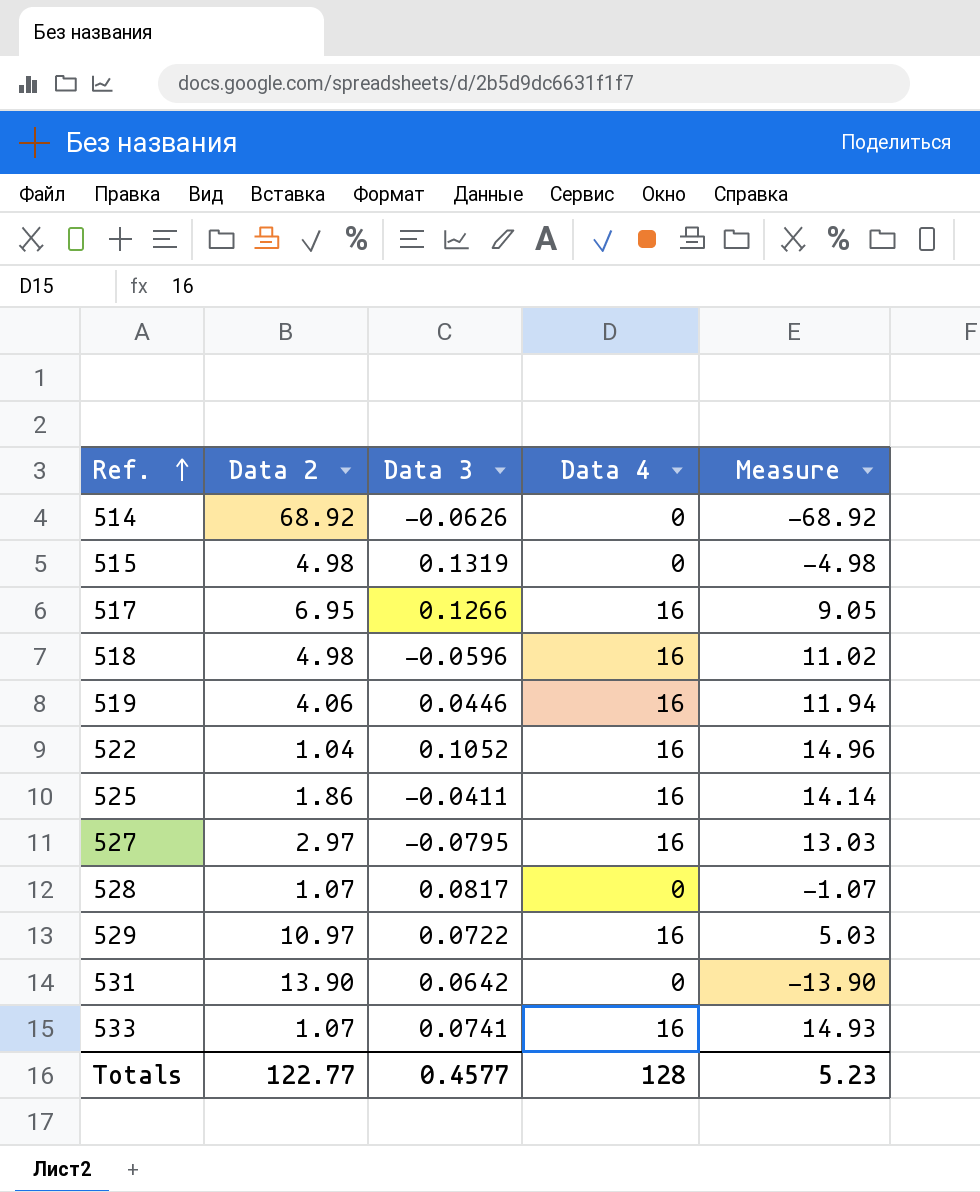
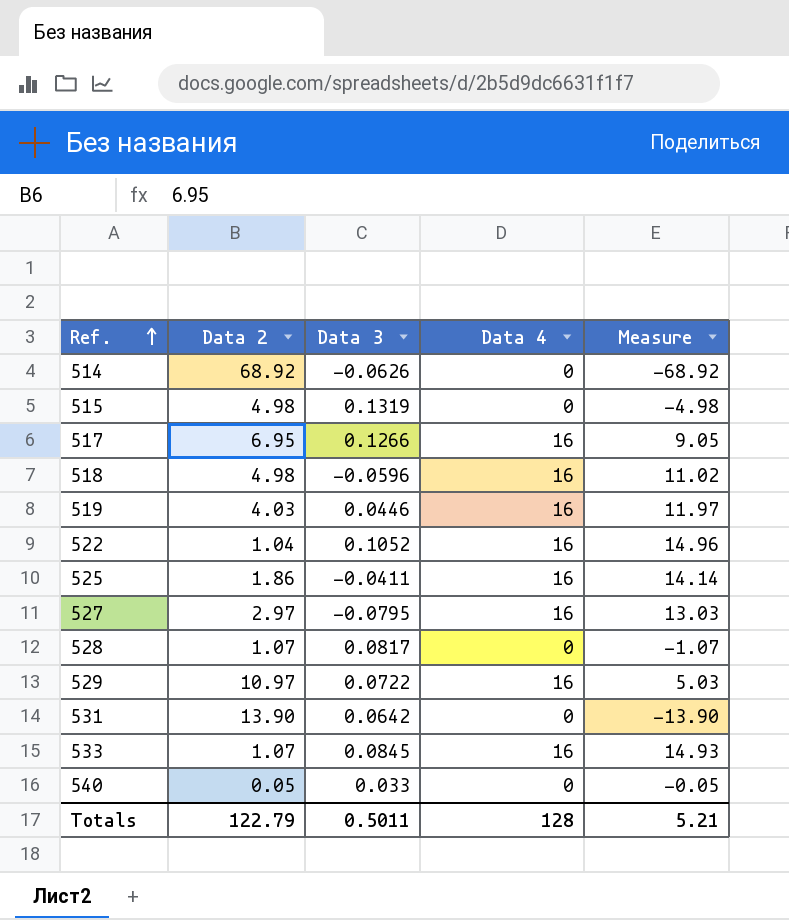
519 | Data 2: 4.06 -> 4.03
519 | Measure: 11.94 -> 11.97
533 | Data 3: 0.0741 -> 0.0845
row 540: none -> 0.05 | 0.033 | 0 | -0.05
Totals | Data 2: 122.77 -> 122.79
Totals | Data 3: 0.4577 -> 0.5011
Totals | Measure: 5.23 -> 5.21

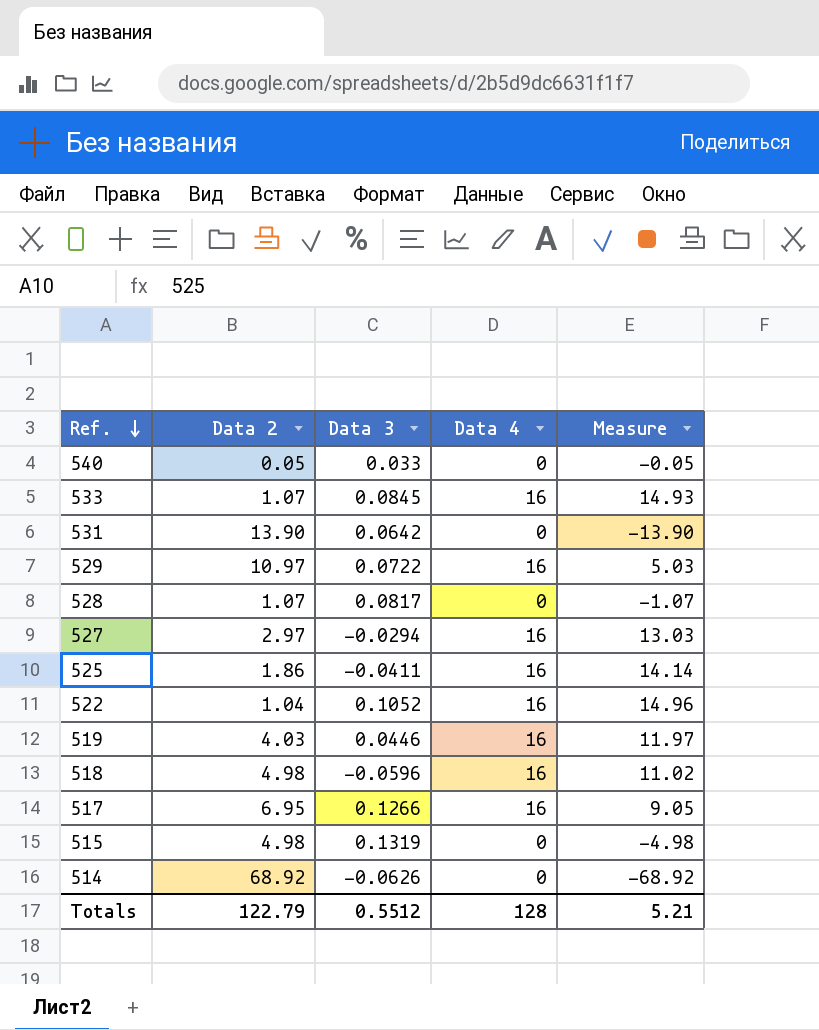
row order: Ref. ascending -> Ref. descending
527 | Data 3: -0.0795 -> -0.0294
Totals | Data 3: 0.5011 -> 0.5512

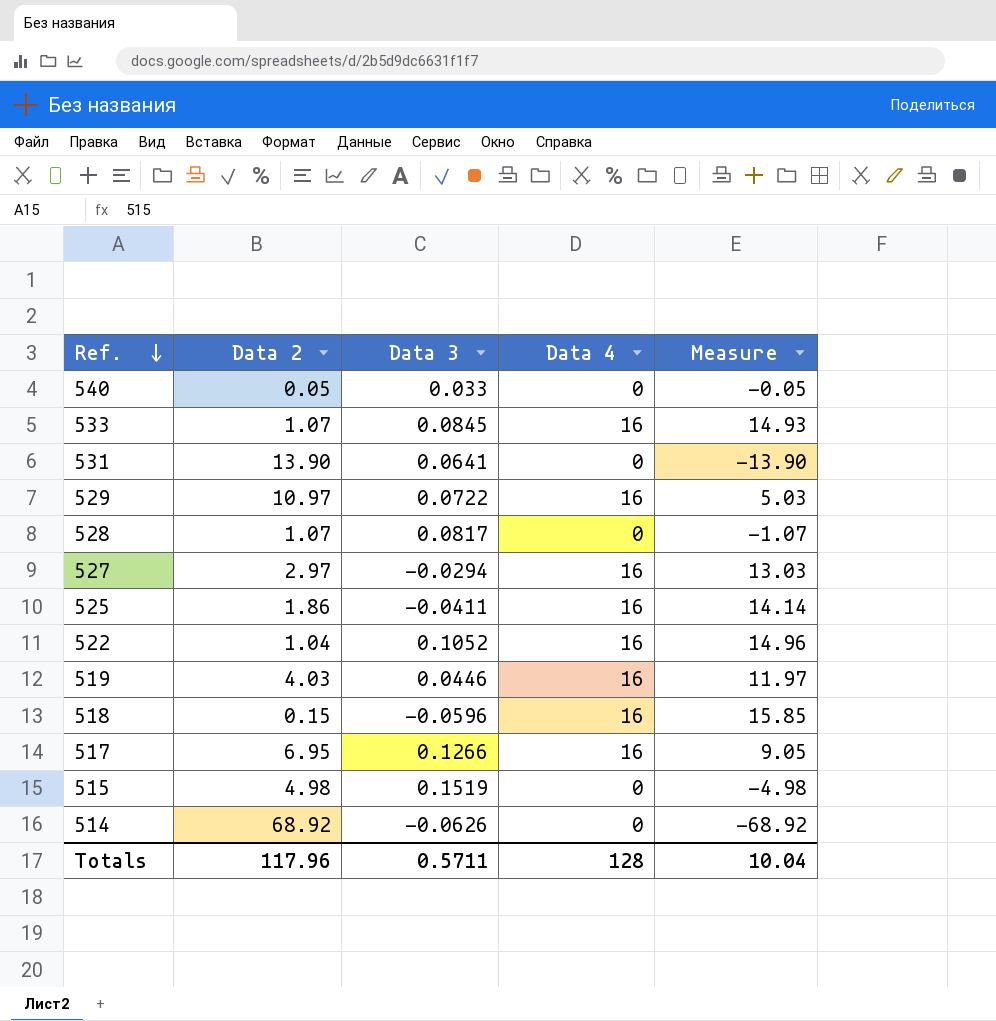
531 | Data 3: 0.0642 -> 0.0641
518 | Data 2: 4.98 -> 0.15
518 | Measure: 11.02 -> 15.85
515 | Data 3: 0.1319 -> 0.1519
Totals | Data 2: 122.79 -> 117.96
Totals | Data 3: 0.5512 -> 0.5711
Totals | Measure: 5.21 -> 10.04

